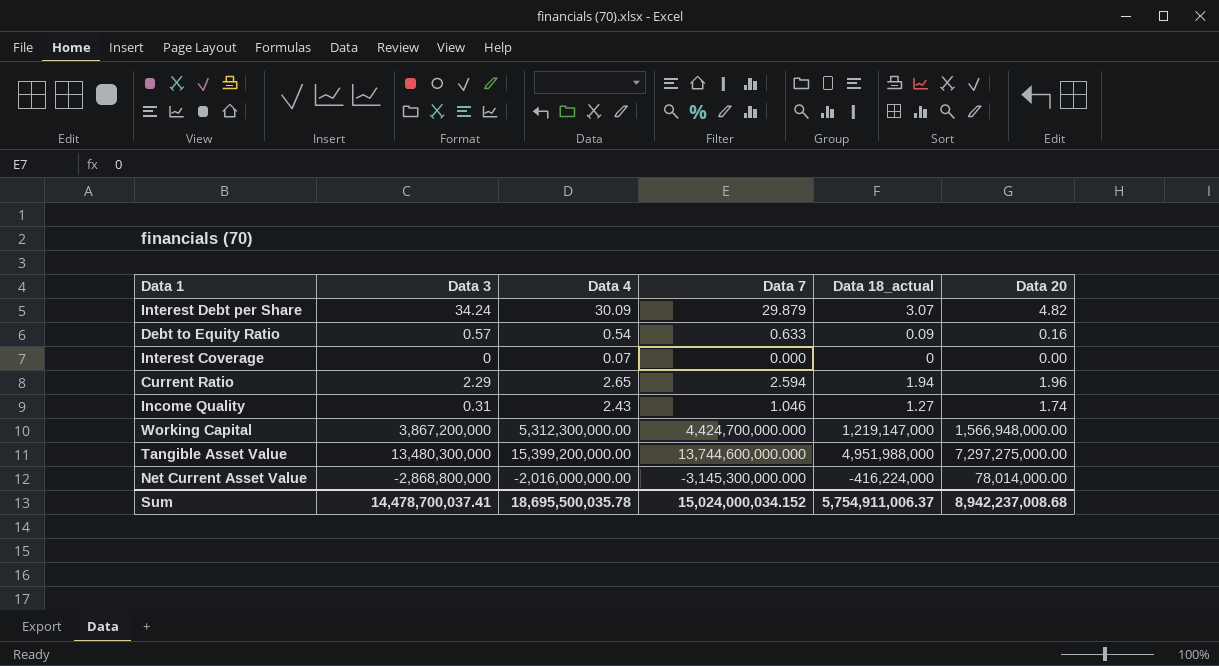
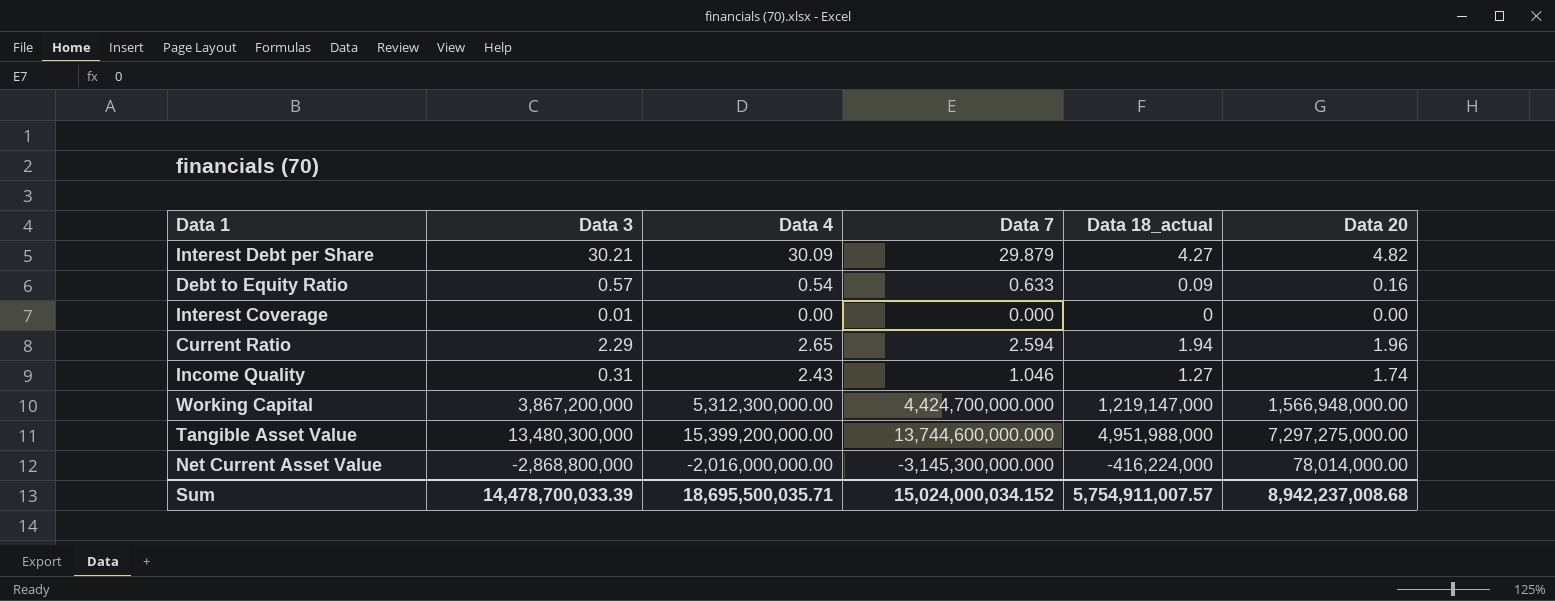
Interest Debt per Share | Data 3: 34.24 -> 30.21
Interest Debt per Share | Data 18_actual: 3.07 -> 4.27
Interest Coverage | Data 3: 0 -> 0.01
Interest Coverage | Data 4: 0.07 -> 0.00
Sum | Data 3: 14,478,700,037.41 -> 14,478,700,033.39
Sum | Data 4: 18,695,500,035.78 -> 18,695,500,035.71
Sum | Data 18_actual: 5,754,911,006.37 -> 5,754,911,007.57

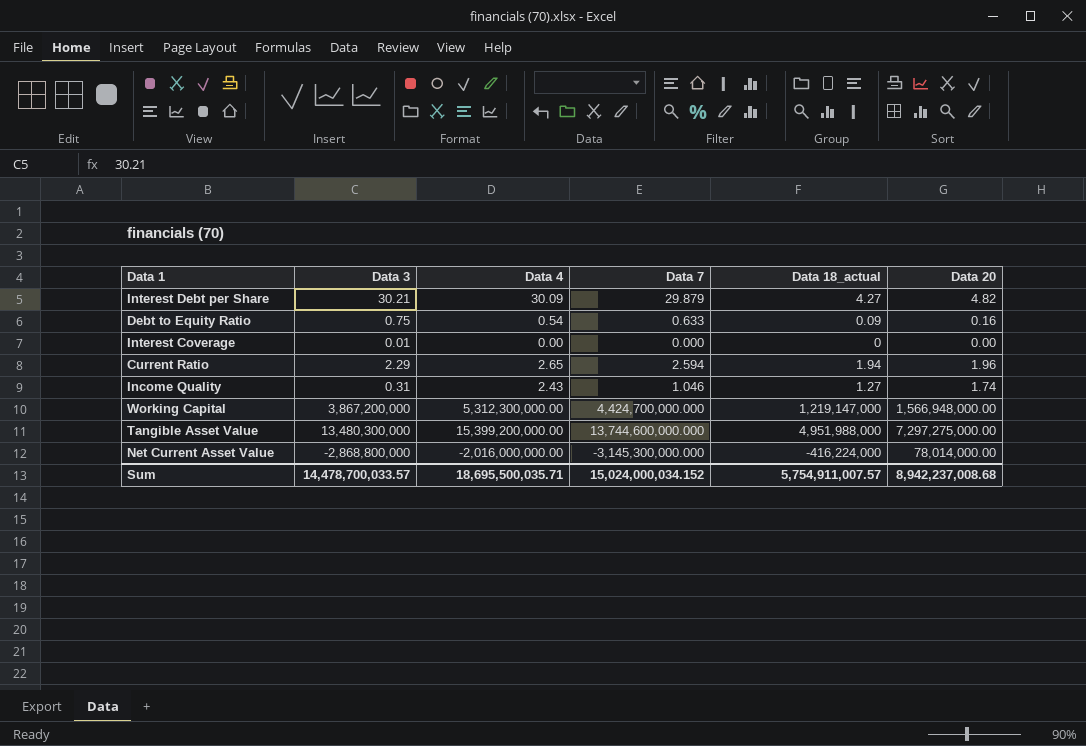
Debt to Equity Ratio | Data 3: 0.57 -> 0.75
Sum | Data 3: 14,478,700,033.39 -> 14,478,700,033.57

